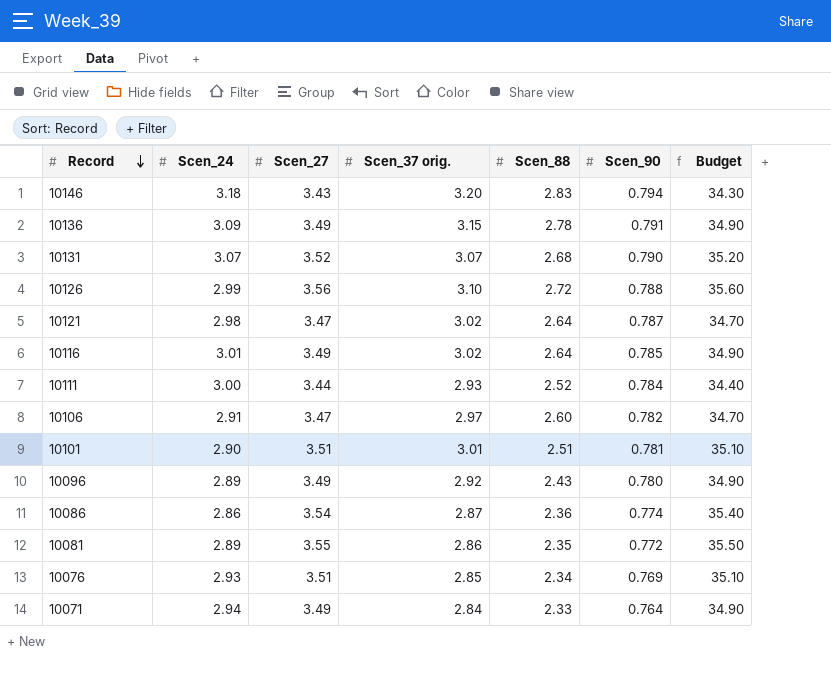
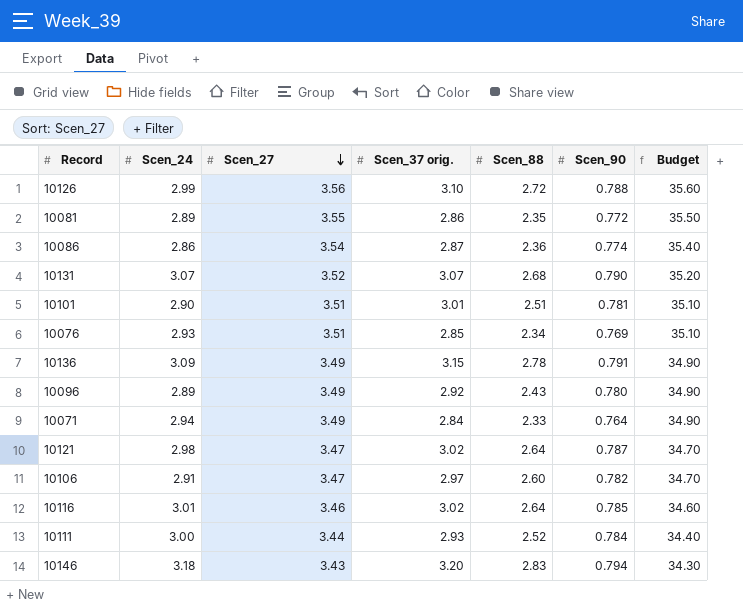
row order: Record descending -> Scen_27 descending
10116 | Scen_27: 3.49 -> 3.46
10116 | Budget: 34.90 -> 34.60

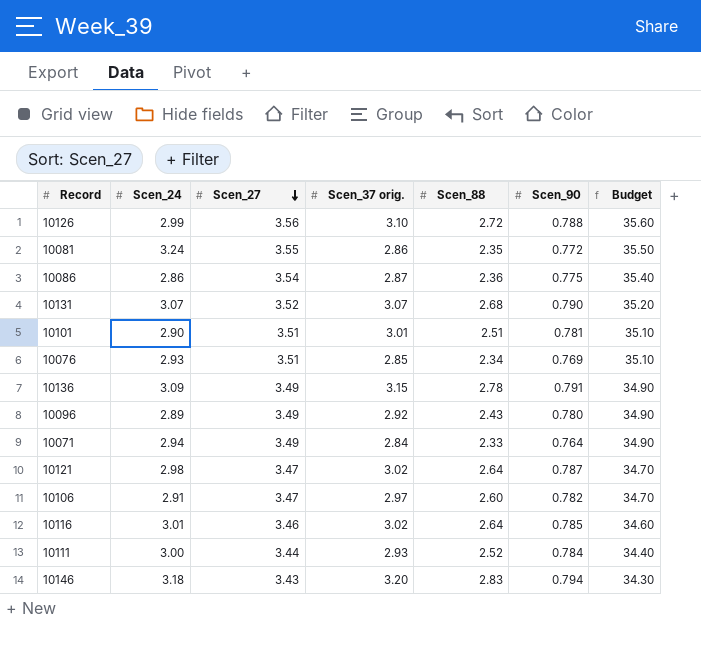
10081 | Scen_24: 2.89 -> 3.24
10086 | Scen_90: 0.774 -> 0.775

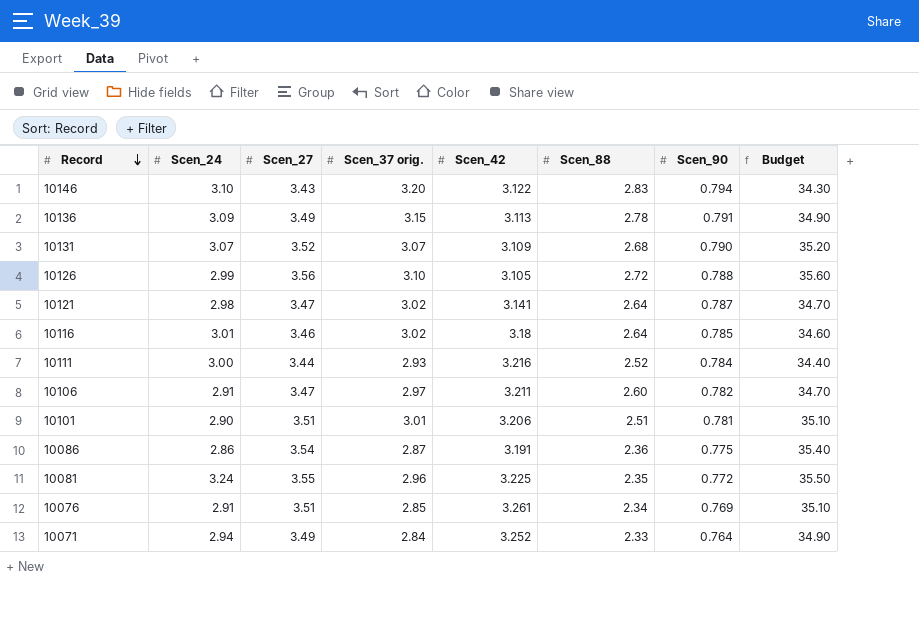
row order: Scen_27 descending -> Record descending
column Scen_42 | position: none -> 5
row 10096: 2.89 | 3.49 | 2.92 | 2.43 | 0.780 | 34.90 -> none
10146 | Scen_24: 3.18 -> 3.10
10081 | Scen_37 orig.: 2.86 -> 2.96
10076 | Scen_24: 2.93 -> 2.91

